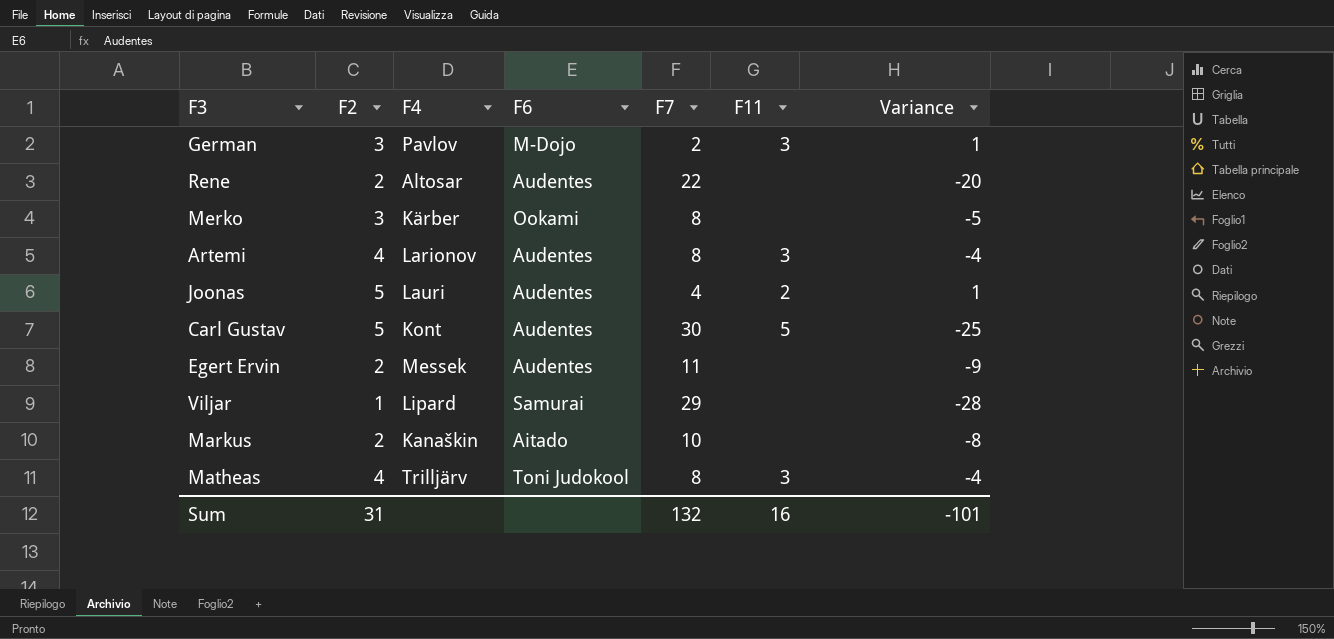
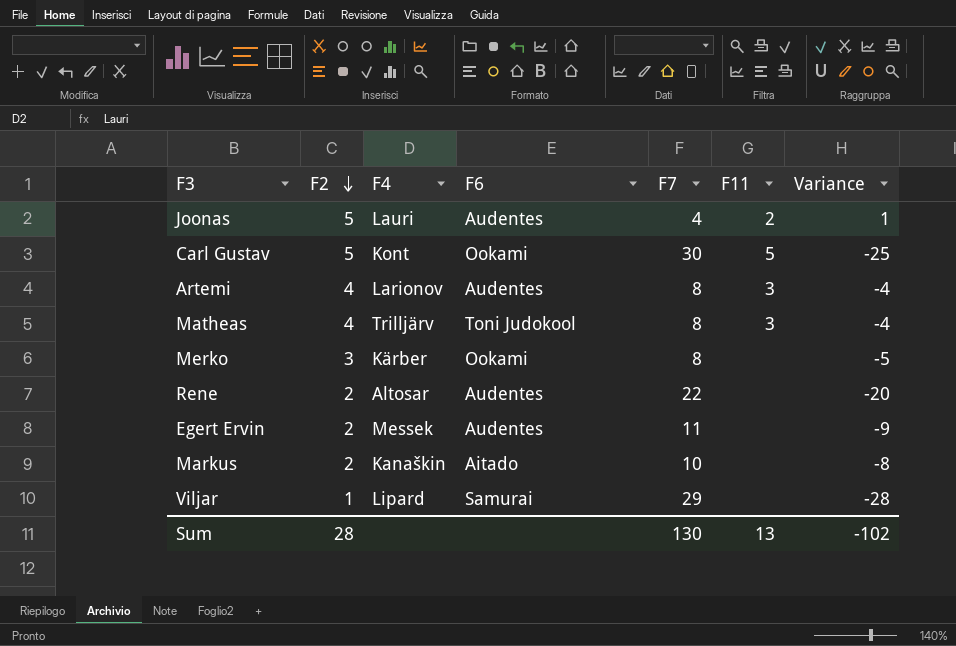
row order: none -> F2 descending
row German: 3 | Pavlov | M-Dojo | 2 | 3 | 1 -> none
Carl Gustav | F6: Audentes -> Ookami
Sum | F2: 31 -> 28
Sum | F7: 132 -> 130
Sum | F11: 16 -> 13
Sum | Variance: -101 -> -102

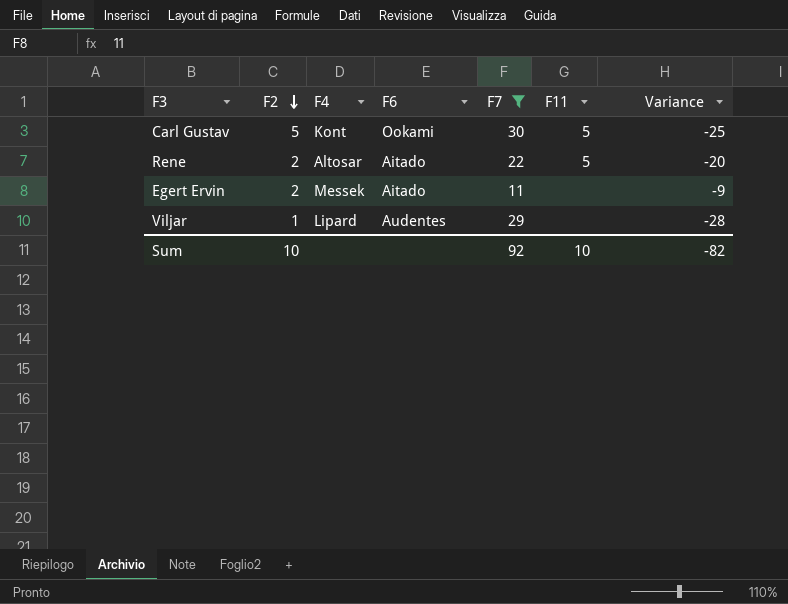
filter: none -> F7 >= 11
Rene | F6: Audentes -> Aitado
Rene | F11: none -> 5
Egert Ervin | F6: Audentes -> Aitado
Viljar | F6: Samurai -> Audentes
Sum | F2: 28 -> 10
Sum | F7: 130 -> 92
Sum | F11: 13 -> 10
Sum | Variance: -102 -> -82

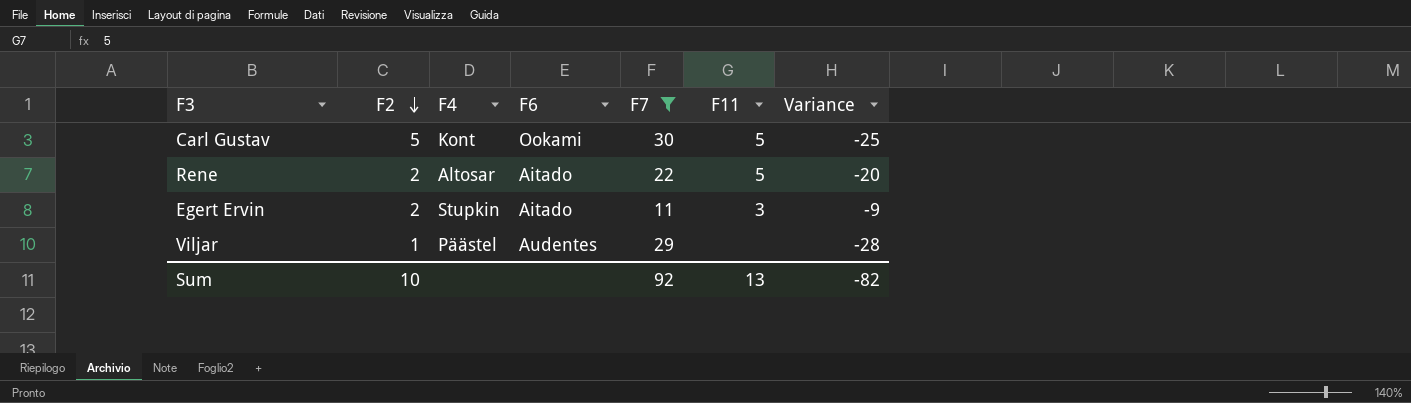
Egert Ervin | F4: Messek -> Stupkin
Egert Ervin | F11: none -> 3
Viljar | F4: Lipard -> Päästel
Sum | F11: 10 -> 13

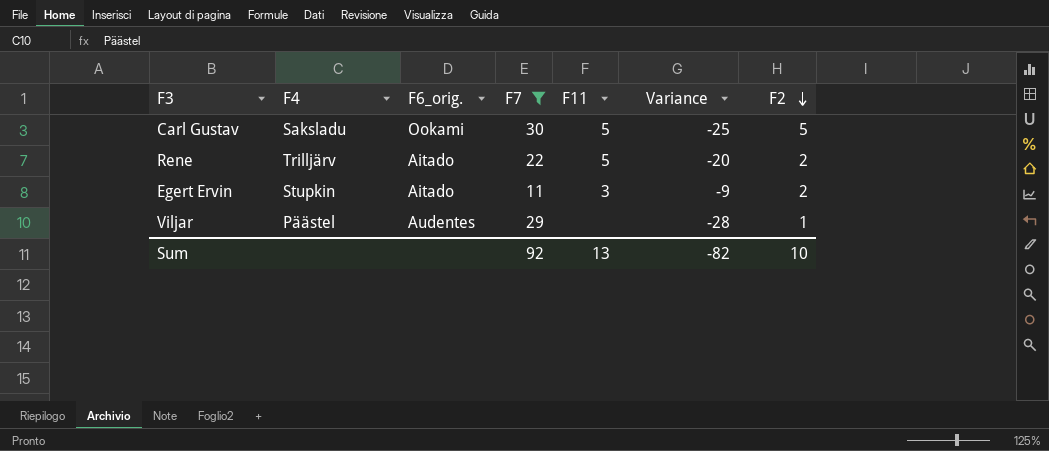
column name: F6 -> F6_orig.
column F2 | position: 2 -> 7
Carl Gustav | F4: Kont -> Saksladu
Rene | F4: Altosar -> Trilljärv

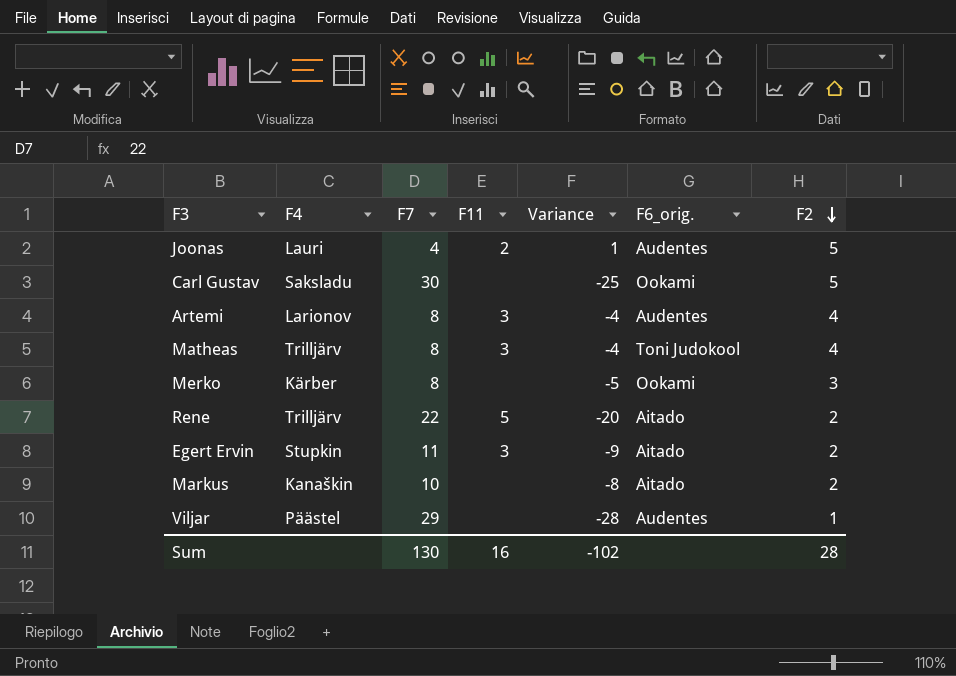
filter: F7 >= 11 -> none
column F6_orig. | position: 3 -> 6
Carl Gustav | F11: 5 -> none
Sum | F7: 92 -> 130
Sum | F11: 13 -> 16
Sum | Variance: -82 -> -102
Sum | F2: 10 -> 28

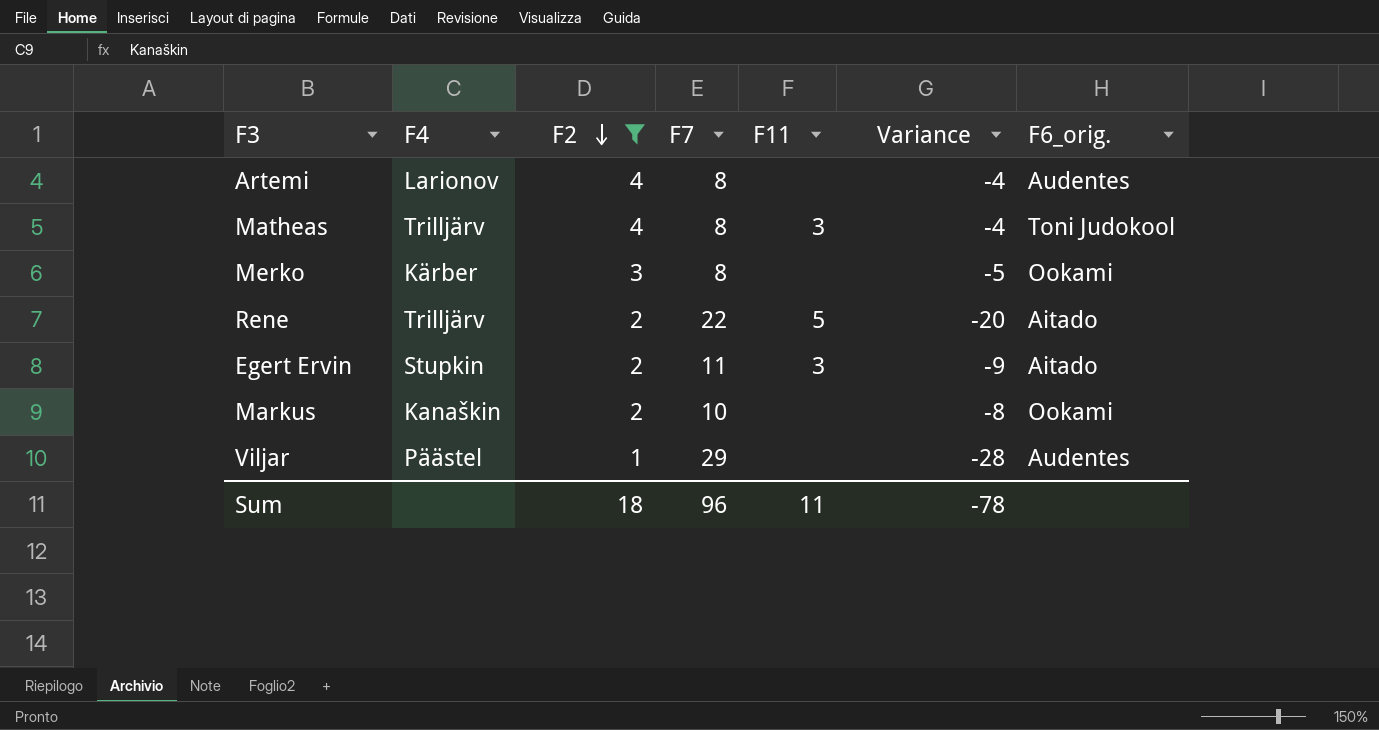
filter: none -> F2 != 5
column F2 | position: 7 -> 3
Artemi | F11: 3 -> none
Markus | F6_orig.: Aitado -> Ookami
Sum | F2: 28 -> 18
Sum | F7: 130 -> 96
Sum | F11: 16 -> 11
Sum | Variance: -102 -> -78

